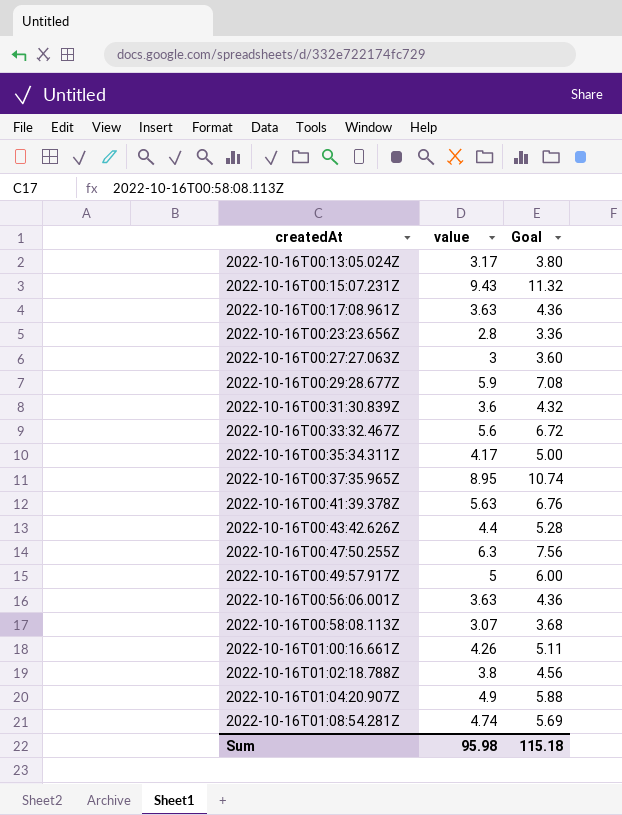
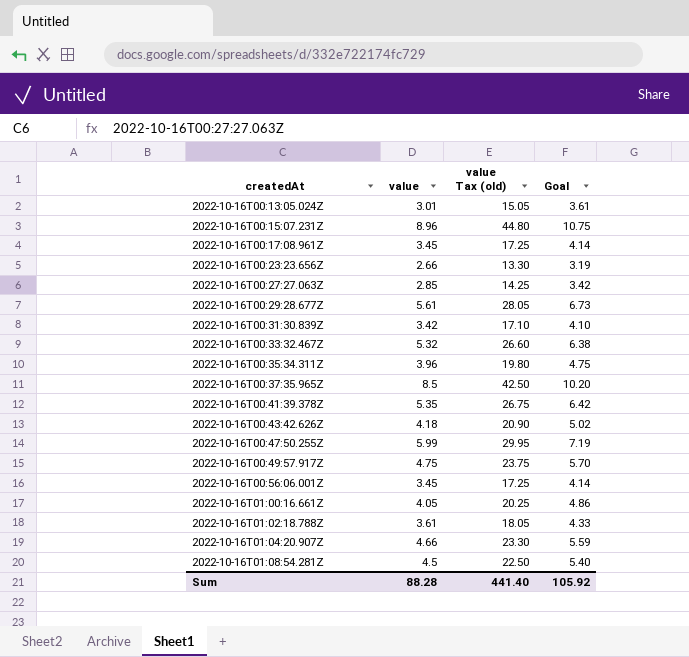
column value Tax (old) | formula: none -> [value] * 5
row 2022-10-16T00:58:08.113Z: 3.07 | 3.68 -> none
2022-10-16T00:13:05.024Z | value: 3.17 -> 3.01
2022-10-16T00:13:05.024Z | Goal: 3.80 -> 3.61
2022-10-16T00:15:07.231Z | value: 9.43 -> 8.96
2022-10-16T00:15:07.231Z | Goal: 11.32 -> 10.75
2022-10-16T00:17:08.961Z | value: 3.63 -> 3.45
2022-10-16T00:17:08.961Z | Goal: 4.36 -> 4.14
2022-10-16T00:23:23.656Z | value: 2.8 -> 2.66
2022-10-16T00:23:23.656Z | Goal: 3.36 -> 3.19
2022-10-16T00:27:27.063Z | value: 3 -> 2.85
2022-10-16T00:27:27.063Z | Goal: 3.60 -> 3.42
2022-10-16T00:29:28.677Z | value: 5.9 -> 5.61
2022-10-16T00:29:28.677Z | Goal: 7.08 -> 6.73
2022-10-16T00:31:30.839Z | value: 3.6 -> 3.42
2022-10-16T00:31:30.839Z | Goal: 4.32 -> 4.10
2022-10-16T00:33:32.467Z | value: 5.6 -> 5.32
2022-10-16T00:33:32.467Z | Goal: 6.72 -> 6.38
2022-10-16T00:35:34.311Z | value: 4.17 -> 3.96
2022-10-16T00:35:34.311Z | Goal: 5.00 -> 4.75
2022-10-16T00:37:35.965Z | value: 8.95 -> 8.5
2022-10-16T00:37:35.965Z | Goal: 10.74 -> 10.20
2022-10-16T00:41:39.378Z | value: 5.63 -> 5.35
2022-10-16T00:41:39.378Z | Goal: 6.76 -> 6.42
2022-10-16T00:43:42.626Z | value: 4.4 -> 4.18
2022-10-16T00:43:42.626Z | Goal: 5.28 -> 5.02
2022-10-16T00:47:50.255Z | value: 6.3 -> 5.99
2022-10-16T00:47:50.255Z | Goal: 7.56 -> 7.19
2022-10-16T00:49:57.917Z | value: 5 -> 4.75
2022-10-16T00:49:57.917Z | Goal: 6.00 -> 5.70
2022-10-16T00:56:06.001Z | value: 3.63 -> 3.45
2022-10-16T00:56:06.001Z | Goal: 4.36 -> 4.14
2022-10-16T01:00:16.661Z | value: 4.26 -> 4.05
2022-10-16T01:00:16.661Z | Goal: 5.11 -> 4.86
2022-10-16T01:02:18.788Z | value: 3.8 -> 3.61
2022-10-16T01:02:18.788Z | Goal: 4.56 -> 4.33
2022-10-16T01:04:20.907Z | value: 4.9 -> 4.66
2022-10-16T01:04:20.907Z | Goal: 5.88 -> 5.59
2022-10-16T01:08:54.281Z | value: 4.74 -> 4.5
2022-10-16T01:08:54.281Z | Goal: 5.69 -> 5.40
Sum | value: 95.98 -> 88.28
Sum | Goal: 115.18 -> 105.92

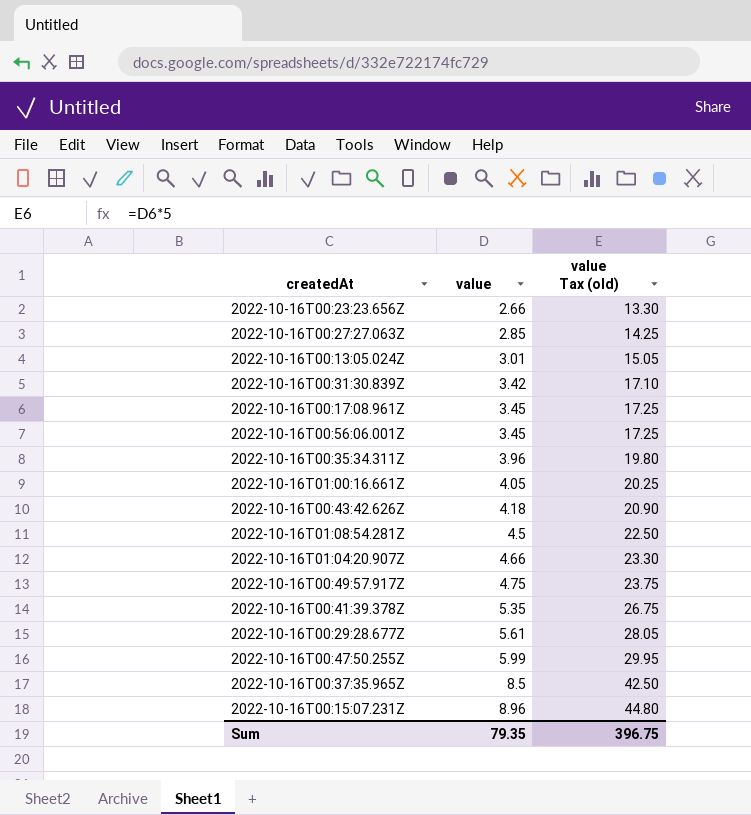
row order: createdAt ascending -> value ascending
column Goal | formula: [value] * 1.2 -> none
row 2022-10-16T00:33:32.467Z: 5.32 | 26.60 | 6.38 -> none
row 2022-10-16T01:02:18.788Z: 3.61 | 18.05 | 4.33 -> none
Sum | value: 88.28 -> 79.35
Sum | value Tax (old): 441.40 -> 396.75

